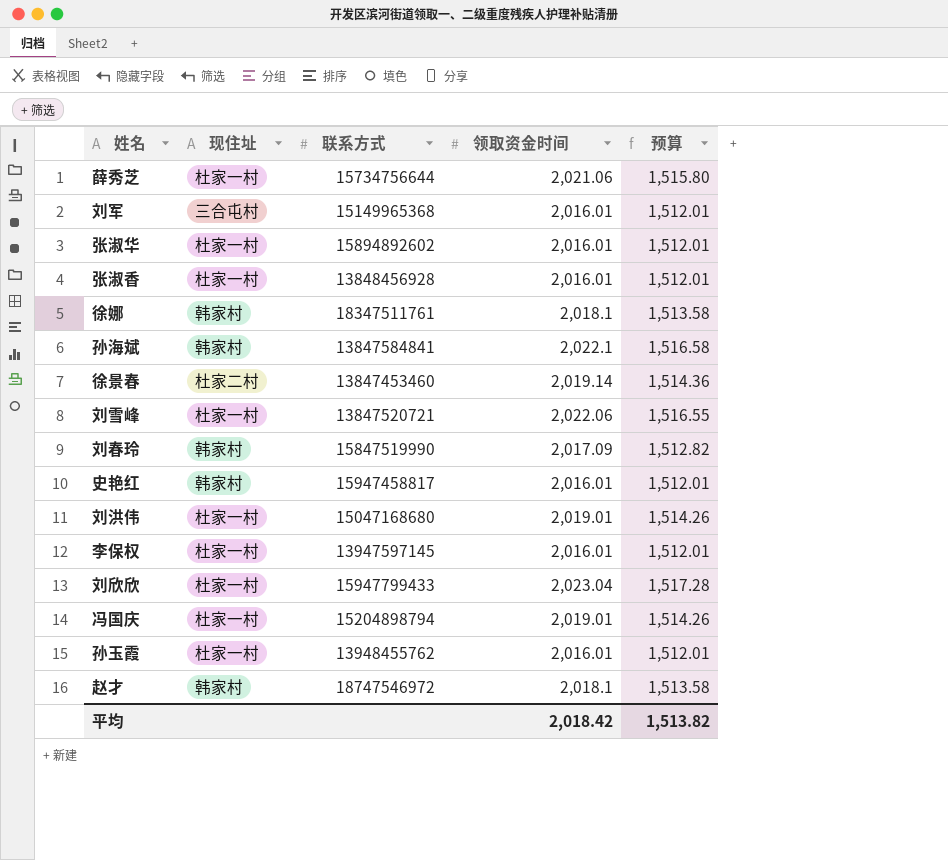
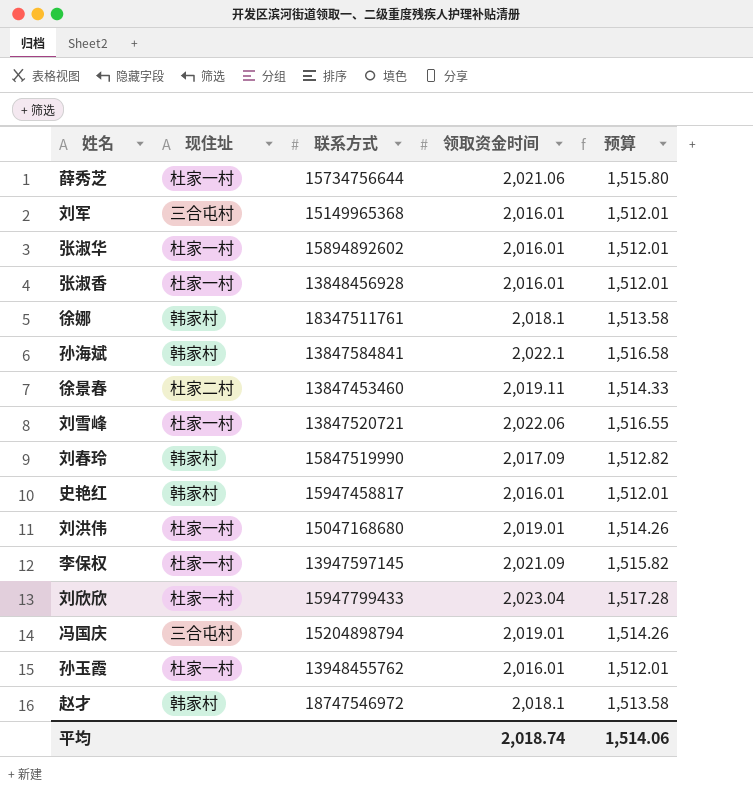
徐景春 | 领取资金时间: 2,019.14 -> 2,019.11
徐景春 | 预算: 1,514.36 -> 1,514.33
李保权 | 领取资金时间: 2,016.01 -> 2,021.09
李保权 | 预算: 1,512.01 -> 1,515.82
冯国庆 | 现住址: 杜家一村 -> 三合屯村
平均 | 领取资金时间: 2,018.42 -> 2,018.74
平均 | 预算: 1,513.82 -> 1,514.06

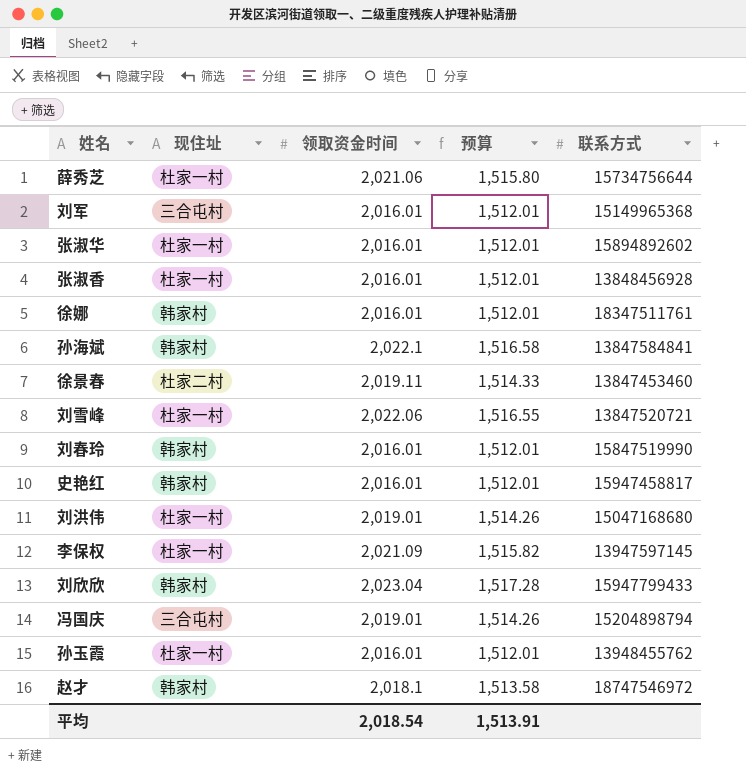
column 联系方式 | position: 3 -> 5
徐娜 | 领取资金时间: 2,018.1 -> 2,016.01
徐娜 | 预算: 1,513.58 -> 1,512.01
刘春玲 | 领取资金时间: 2,017.09 -> 2,016.01
刘春玲 | 预算: 1,512.82 -> 1,512.01
刘欣欣 | 现住址: 杜家一村 -> 韩家村
平均 | 领取资金时间: 2,018.74 -> 2,018.54
平均 | 预算: 1,514.06 -> 1,513.91

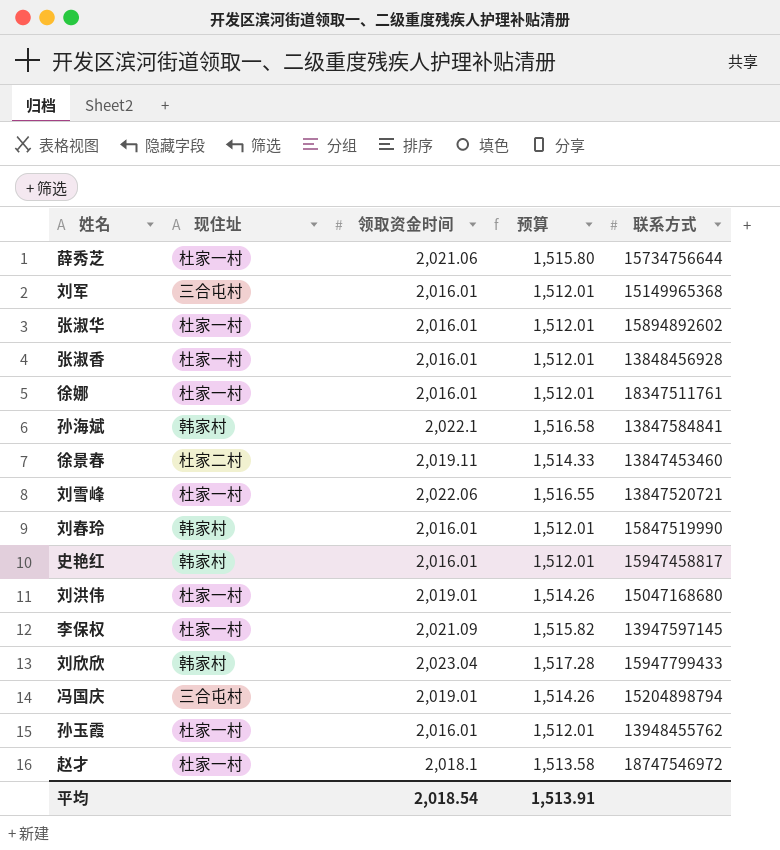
徐娜 | 现住址: 韩家村 -> 杜家一村
赵才 | 现住址: 韩家村 -> 杜家一村

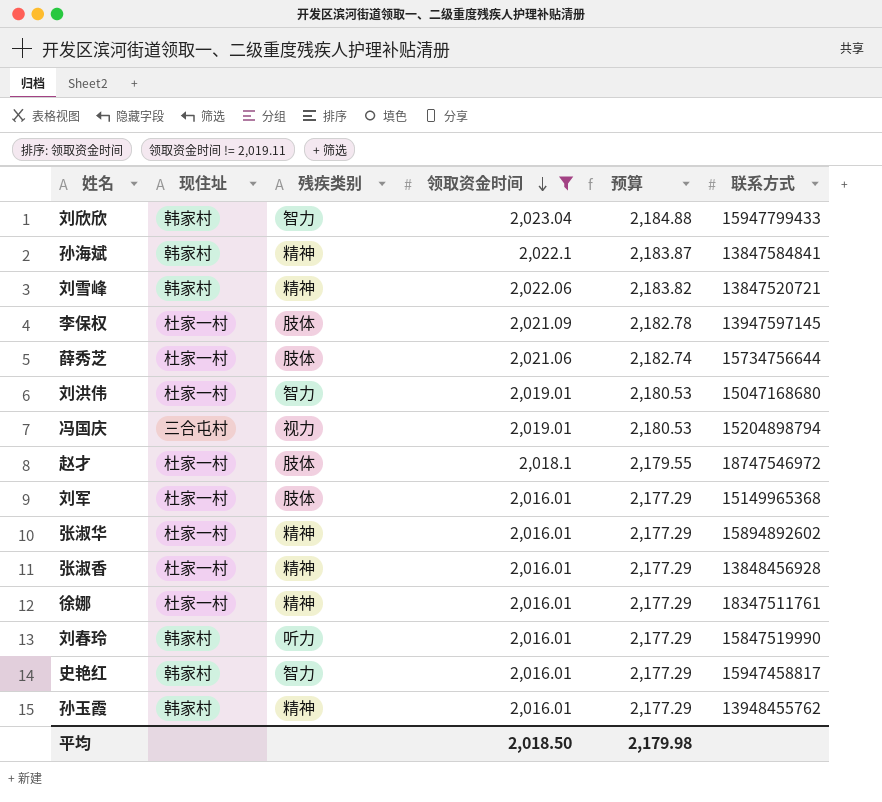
filter: none -> 领取资金时间 != 2,019.11
row order: none -> 领取资金时间 descending
column 残疾类别 | position: none -> 3
column 预算 | formula: [领取资金时间] * 0.75 -> [领取资金时间] * 1.08
刘雪峰 | 现住址: 杜家一村 -> 韩家村
刘军 | 现住址: 三合屯村 -> 杜家一村
孙玉霞 | 现住址: 杜家一村 -> 韩家村
平均 | 领取资金时间: 2,018.54 -> 2,018.50
平均 | 预算: 1,513.91 -> 2,179.98

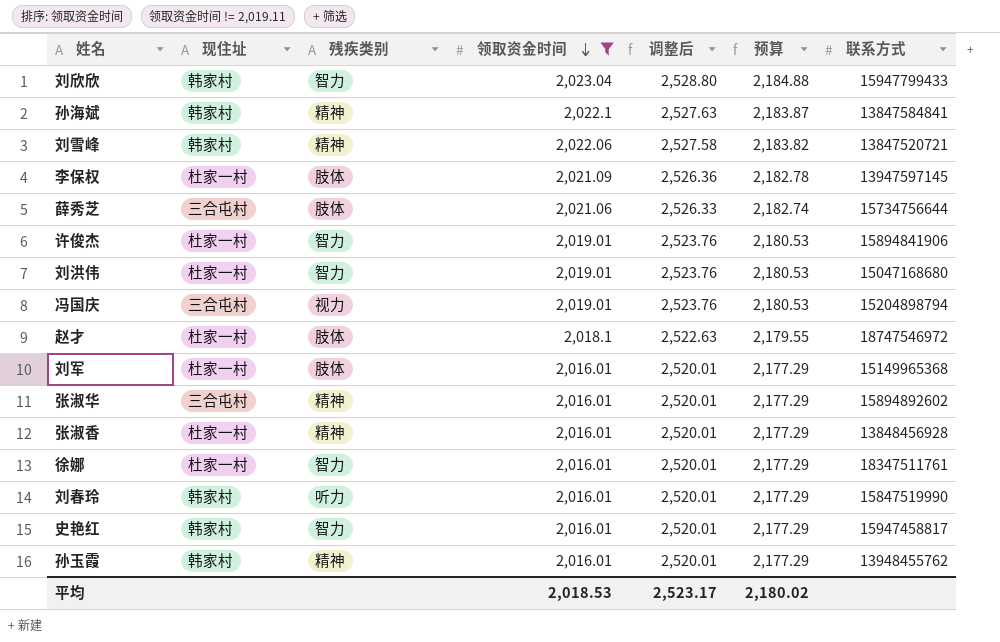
column 调整后 | formula: none -> [领取资金时间] * 1.25
薛秀芝 | 现住址: 杜家一村 -> 三合屯村
row 许俊杰: none -> 杜家一村 | 智力 | 2,019.01 | 2,523.76 | 2,180.53 | 15894841906
张淑华 | 现住址: 杜家一村 -> 三合屯村
徐娜 | 残疾类别: 精神 -> 智力
平均 | 领取资金时间: 2,018.50 -> 2,018.53
平均 | 预算: 2,179.98 -> 2,180.02

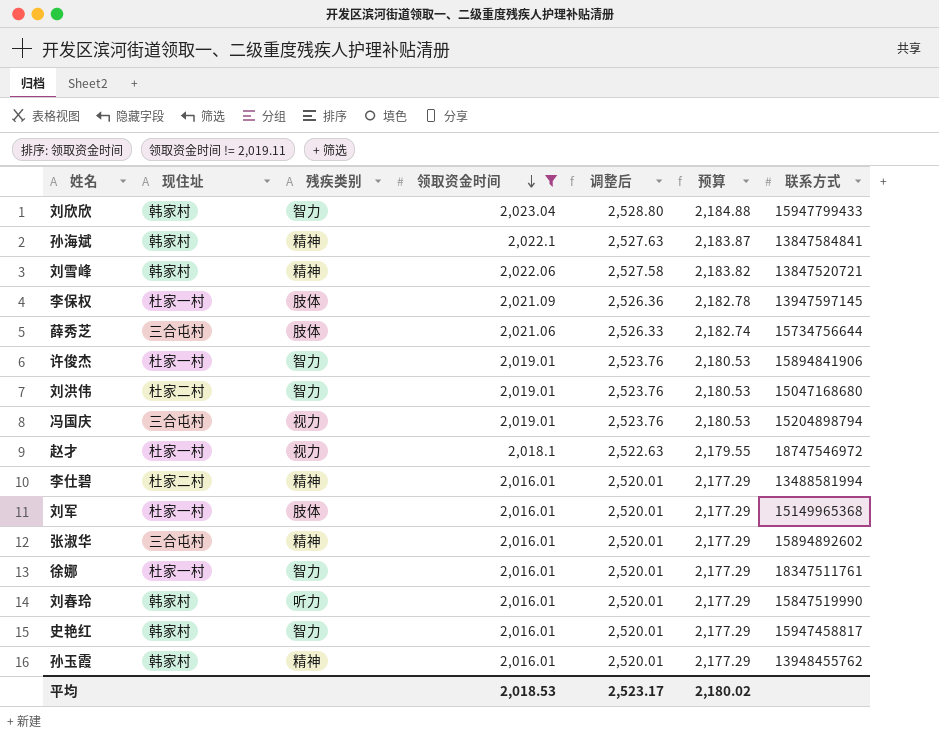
row 张淑香: 杜家一村 | 精神 | 2,016.01 | 2,520.01 | 2,177.29 | 13848456928 -> none
刘洪伟 | 现住址: 杜家一村 -> 杜家二村
赵才 | 残疾类别: 肢体 -> 视力
row 李仕碧: none -> 杜家二村 | 精神 | 2,016.01 | 2,520.01 | 2,177.29 | 13488581994

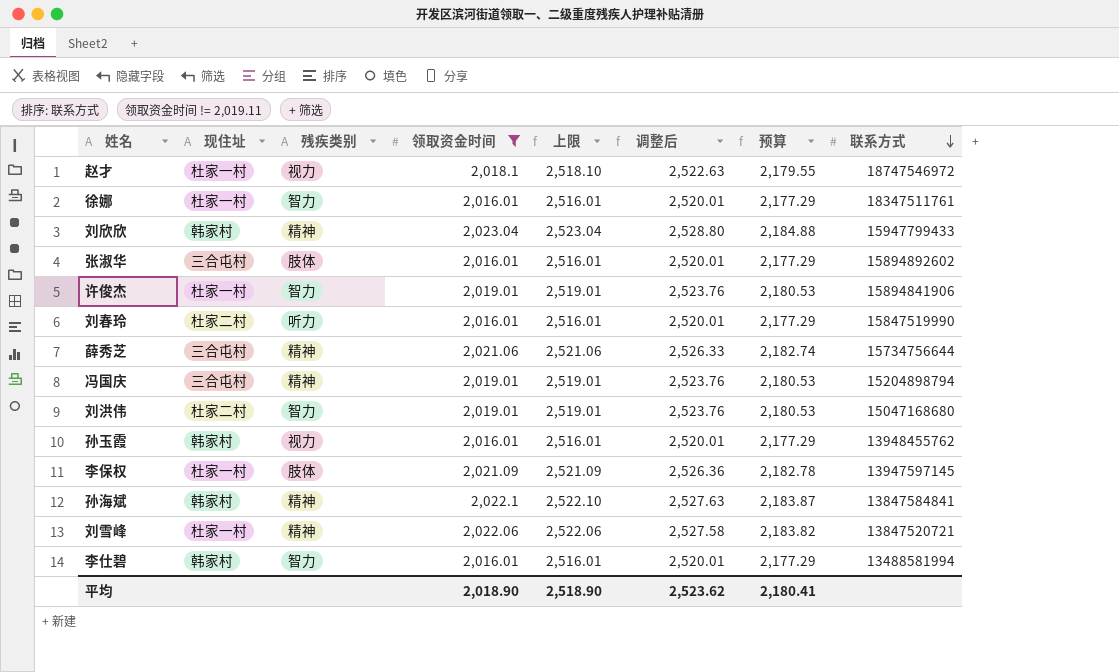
row order: 领取资金时间 descending -> 联系方式 descending
column 上限 | formula: none -> [领取资金时间] + 500
row 刘军: 杜家一村 | 肢体 | 2,016.01 | 2,520.01 | 2,177.29 | 15149965368 -> none
row 史艳红: 韩家村 | 智力 | 2,016.01 | 2,520.01 | 2,177.29 | 15947458817 -> none
刘欣欣 | 残疾类别: 智力 -> 精神
张淑华 | 残疾类别: 精神 -> 肢体
刘春玲 | 现住址: 韩家村 -> 杜家二村
薛秀芝 | 残疾类别: 肢体 -> 精神
冯国庆 | 残疾类别: 视力 -> 精神
孙玉霞 | 残疾类别: 精神 -> 视力
刘雪峰 | 现住址: 韩家村 -> 杜家一村
李仕碧 | 现住址: 杜家二村 -> 韩家村
李仕碧 | 残疾类别: 精神 -> 智力
平均 | 领取资金时间: 2,018.53 -> 2,018.90
平均 | 调整后: 2,523.17 -> 2,523.62
平均 | 预算: 2,180.02 -> 2,180.41

